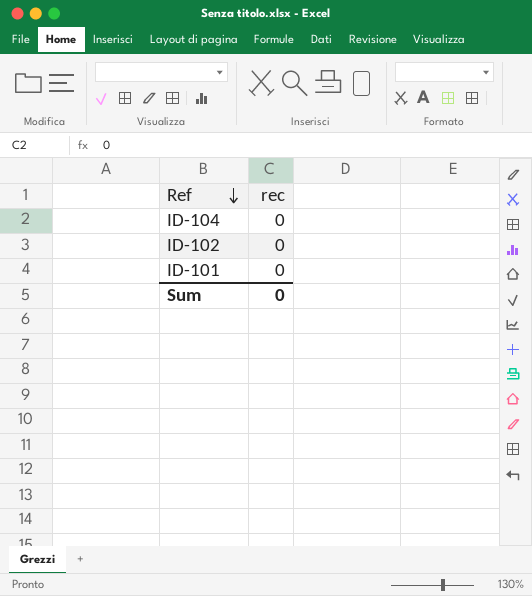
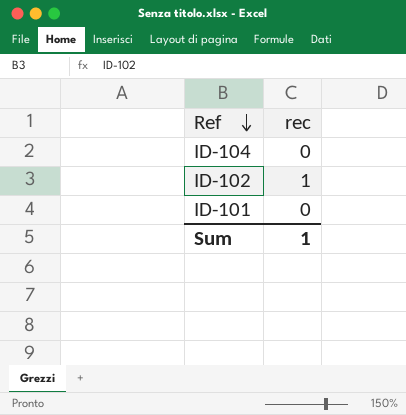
ID-102 | rec: 0 -> 1
Sum | rec: 0 -> 1

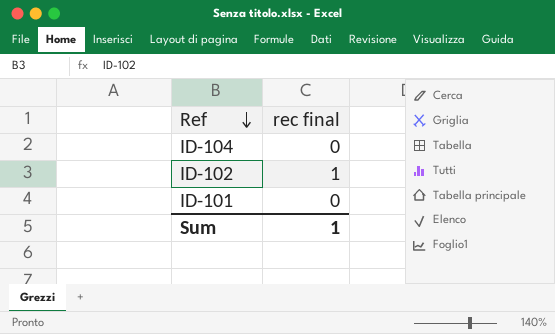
column name: rec -> rec final

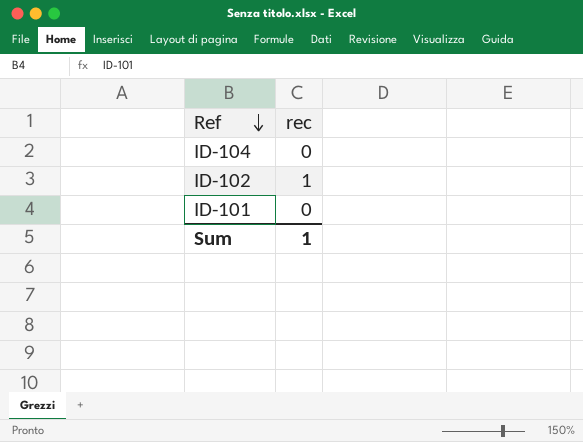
column name: rec final -> rec

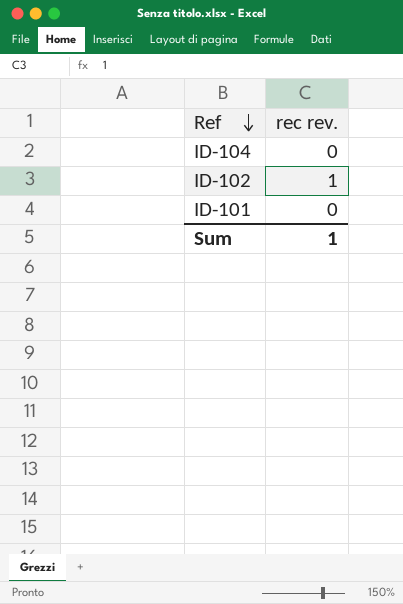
column name: rec -> rec rev.

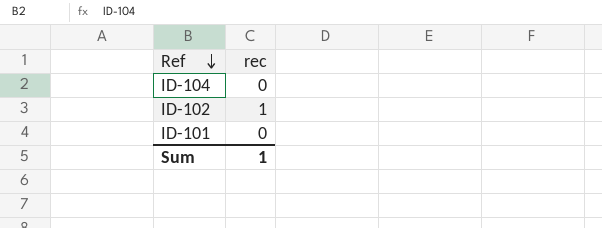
column name: rec rev. -> rec

